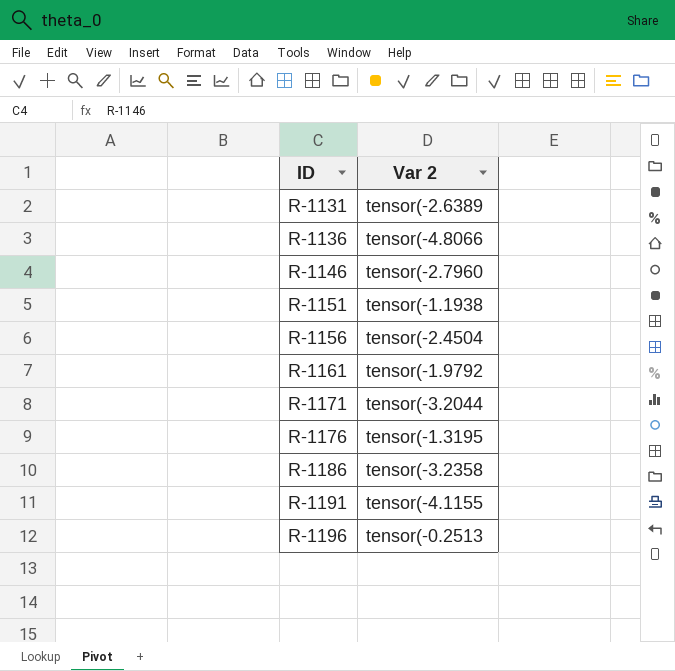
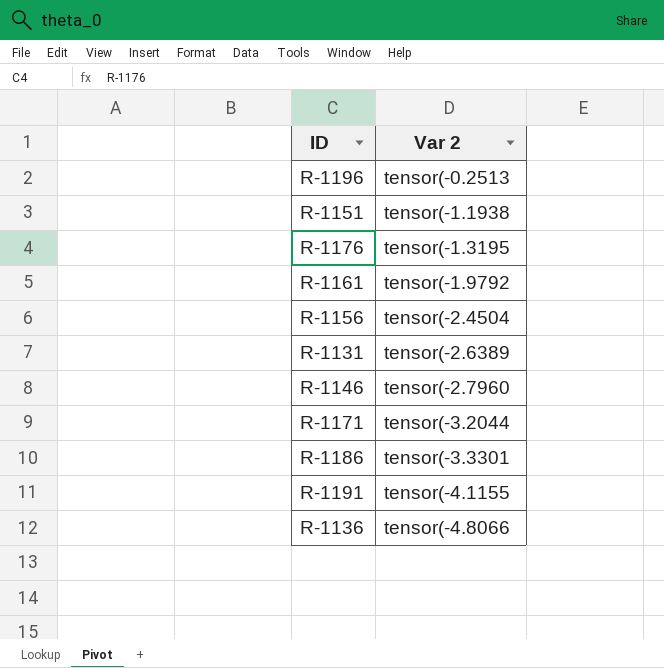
row order: ID ascending -> Var 2 ascending
R-1186 | Var 2: tensor(-3.2358 -> tensor(-3.3301

